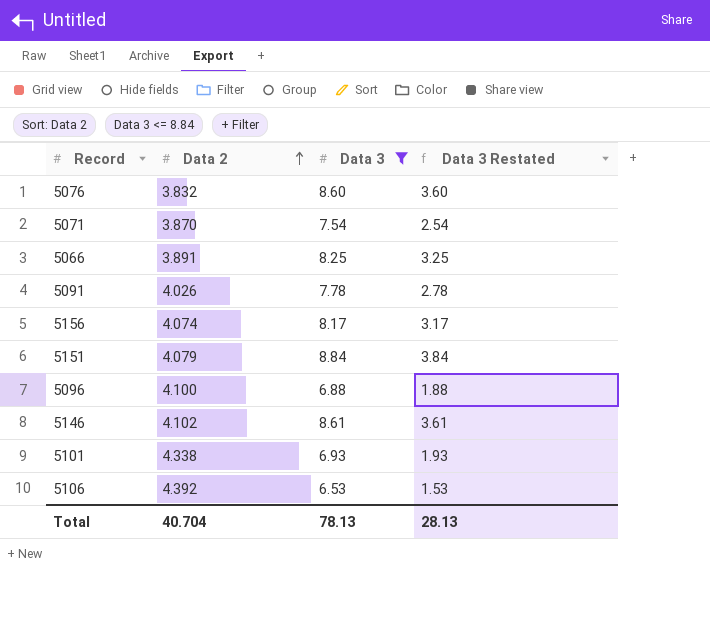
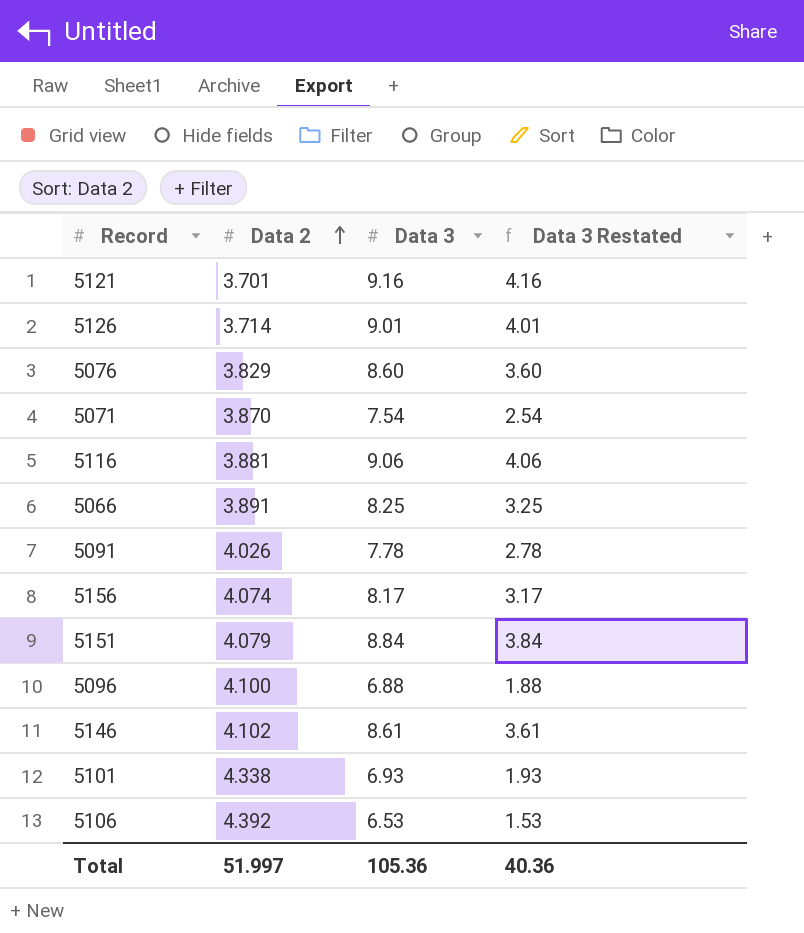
filter: Data 3 <= 8.84 -> none
5076 | Data 2: 3.832 -> 3.829
Total | Data 2: 40.704 -> 51.997
Total | Data 3: 78.13 -> 105.36
Total | Data 3 Restated: 28.13 -> 40.36

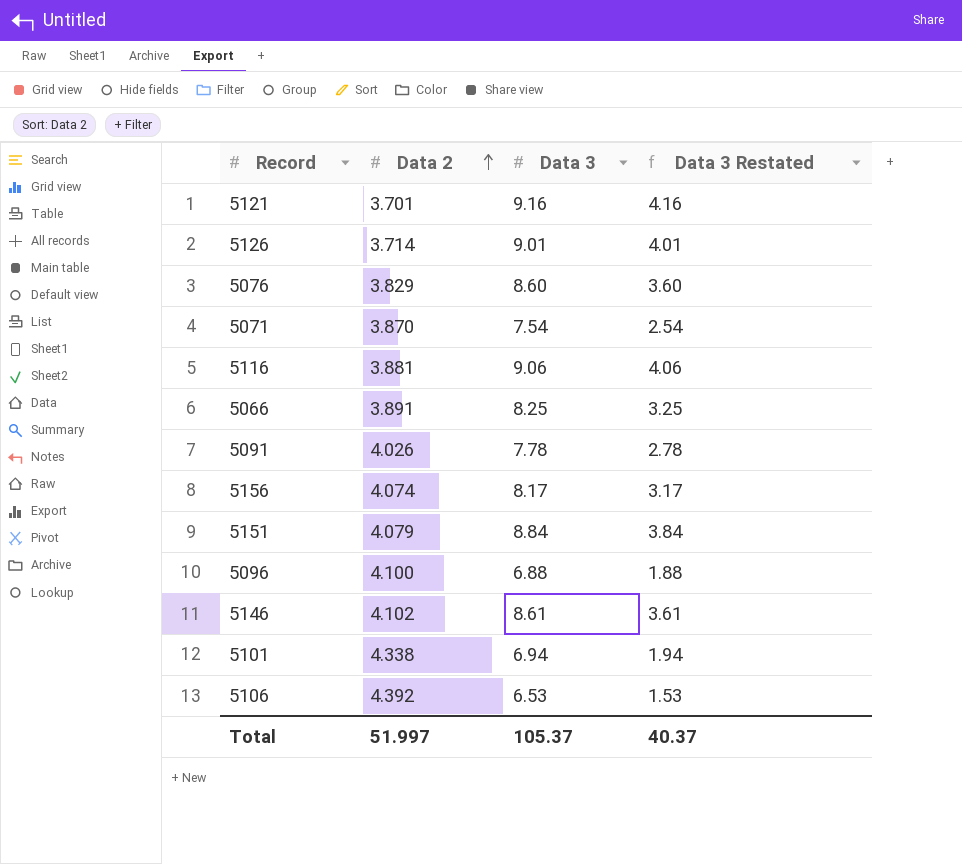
5101 | Data 3: 6.93 -> 6.94
5101 | Data 3 Restated: 1.93 -> 1.94
Total | Data 3: 105.36 -> 105.37
Total | Data 3 Restated: 40.36 -> 40.37

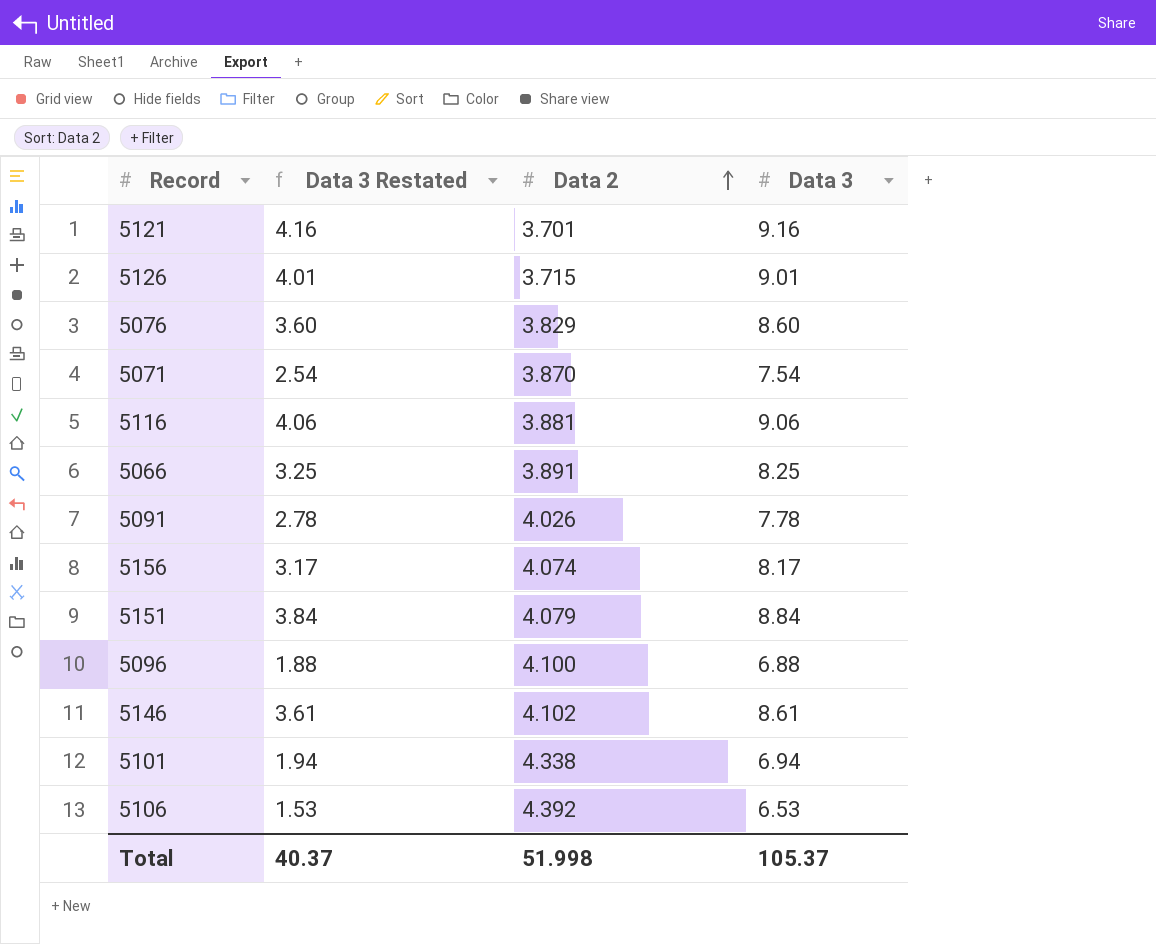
column Data 3 Restated | position: 4 -> 2
5126 | Data 2: 3.714 -> 3.715
Total | Data 2: 51.997 -> 51.998

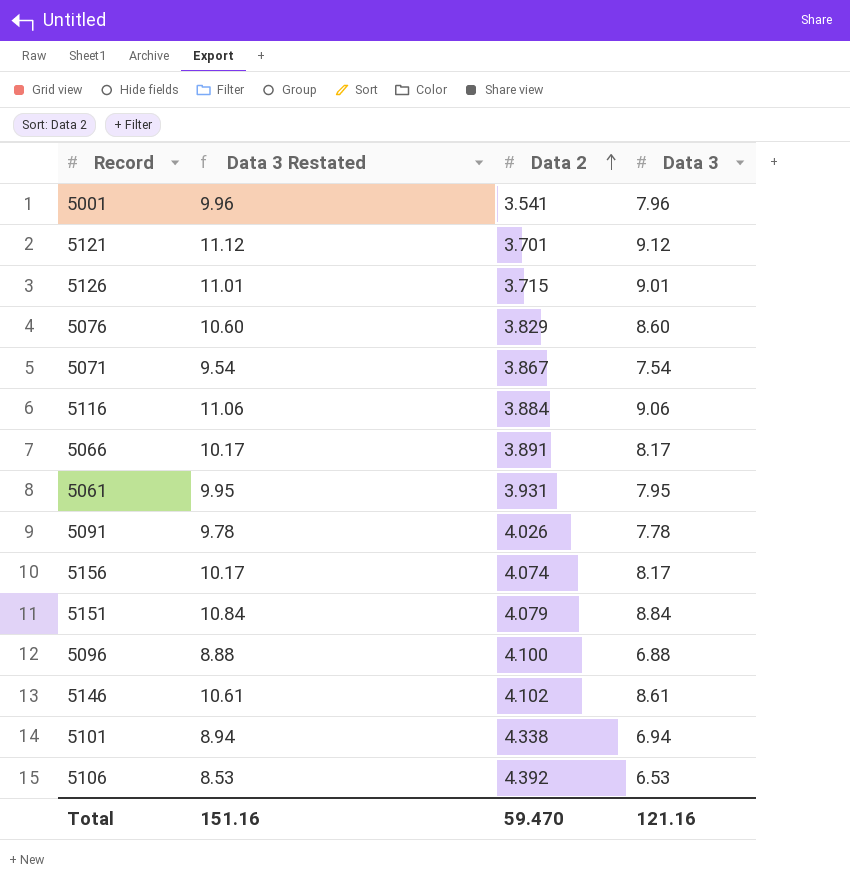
column Data 3 Restated | formula: [Data 3] - 5 -> [Data 3] + 2
row 5001: none -> 9.96 | 3.541 | 7.96
5121 | Data 3: 9.16 -> 9.12
5071 | Data 2: 3.870 -> 3.867
5116 | Data 2: 3.881 -> 3.884
5066 | Data 3: 8.25 -> 8.17
row 5061: none -> 9.95 | 3.931 | 7.95
Total | Data 3 Restated: 40.37 -> 151.16
Total | Data 2: 51.998 -> 59.470
Total | Data 3: 105.37 -> 121.16

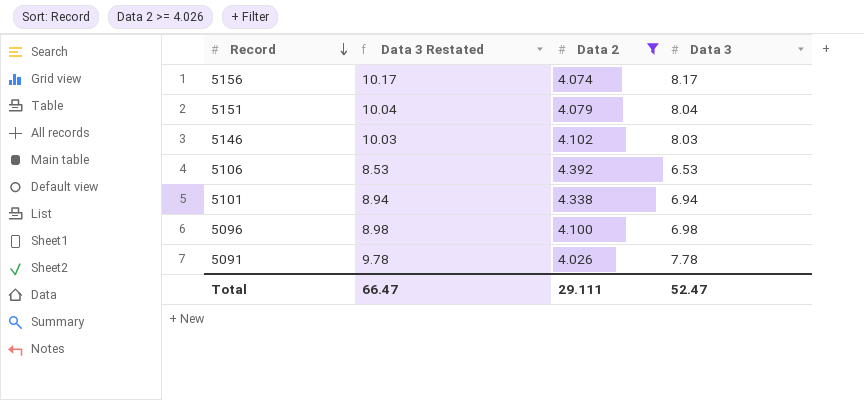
filter: none -> Data 2 >= 4.026
row order: Data 2 ascending -> Record descending
5151 | Data 3 Restated: 10.84 -> 10.04
5151 | Data 3: 8.84 -> 8.04
5146 | Data 3 Restated: 10.61 -> 10.03
5146 | Data 3: 8.61 -> 8.03
5096 | Data 3 Restated: 8.88 -> 8.98
5096 | Data 3: 6.88 -> 6.98
Total | Data 3 Restated: 151.16 -> 66.47
Total | Data 2: 59.470 -> 29.111
Total | Data 3: 121.16 -> 52.47

